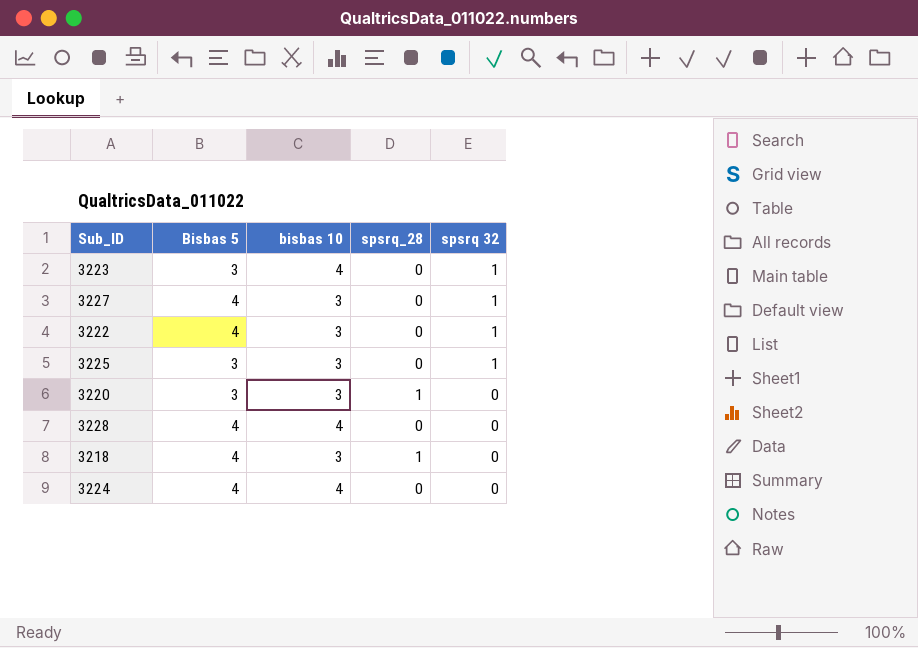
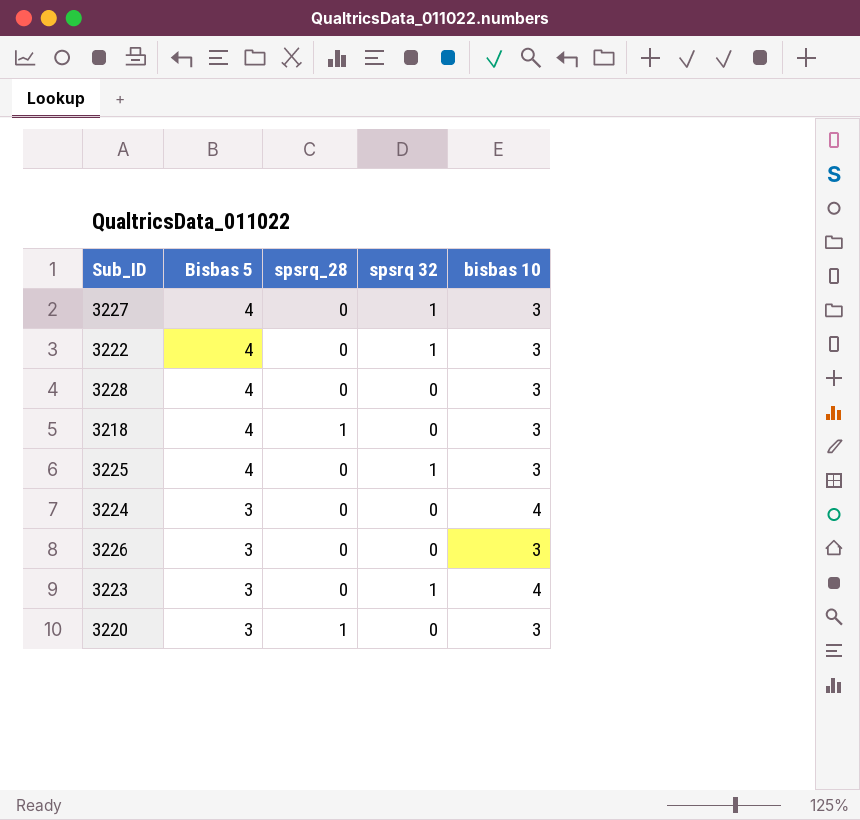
row order: spsrq 32 descending -> Bisbas 5 descending
column bisbas 10 | position: 3 -> 5
3228 | bisbas 10: 4 -> 3
3225 | Bisbas 5: 3 -> 4
3224 | Bisbas 5: 4 -> 3
row 3226: none -> 3 | 0 | 0 | 3

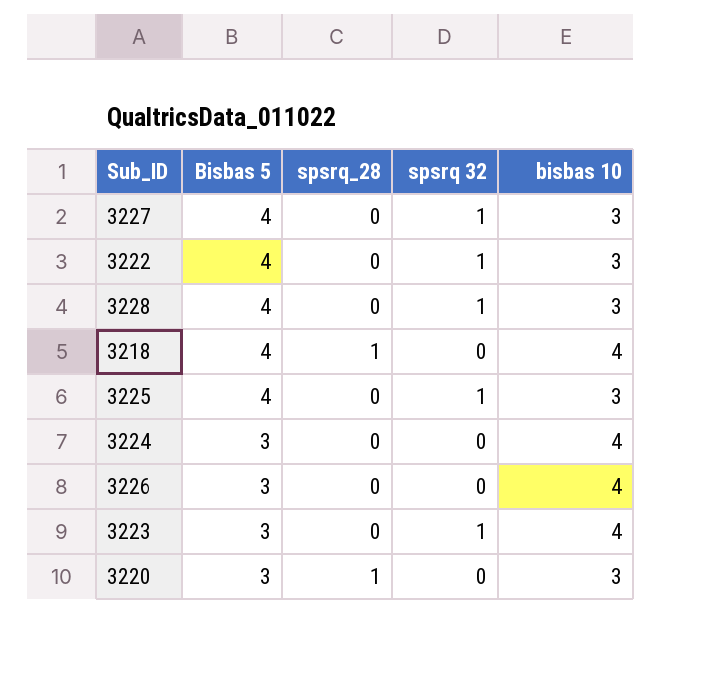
3228 | spsrq 32: 0 -> 1
3218 | bisbas 10: 3 -> 4
3226 | bisbas 10: 3 -> 4

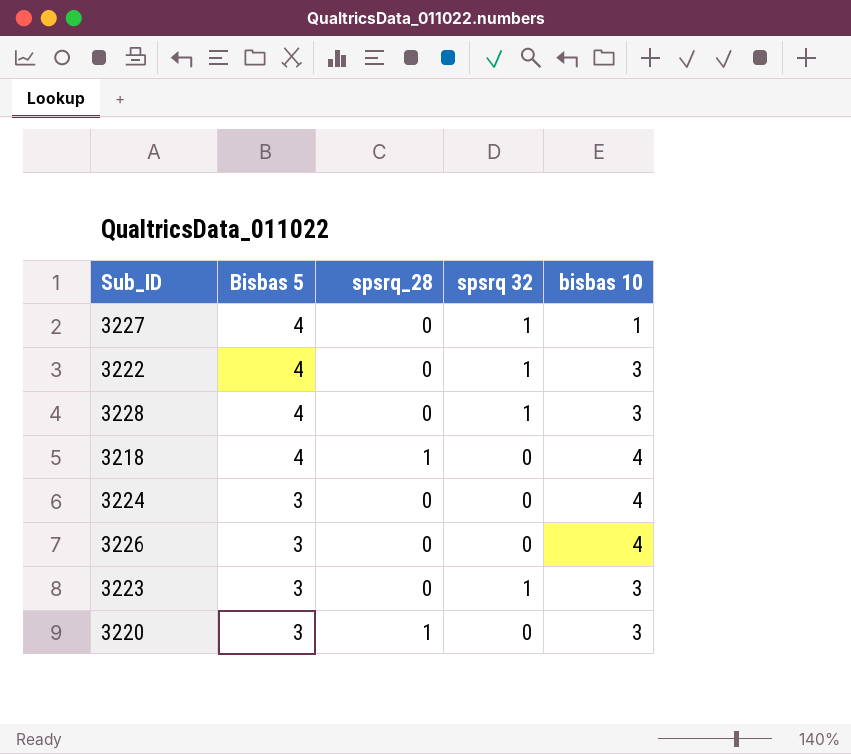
row 3225: 4 | 0 | 1 | 3 -> none
3227 | bisbas 10: 3 -> 1
3223 | bisbas 10: 4 -> 3

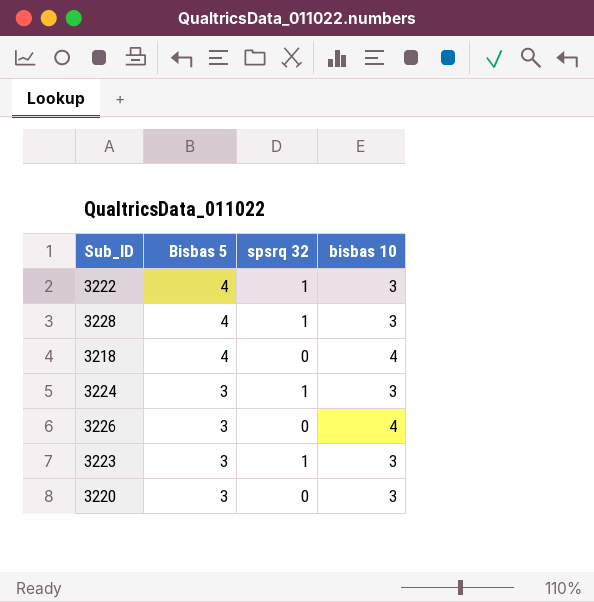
column spsrq_28 | position: 3 -> none
row 3227: 4 | 0 | 1 | 1 -> none
3224 | spsrq 32: 0 -> 1
3224 | bisbas 10: 4 -> 3

